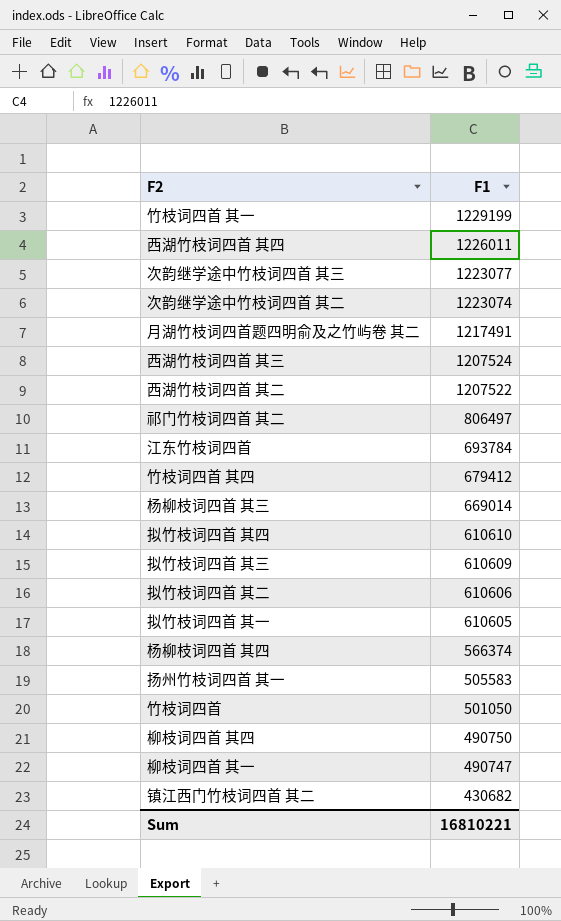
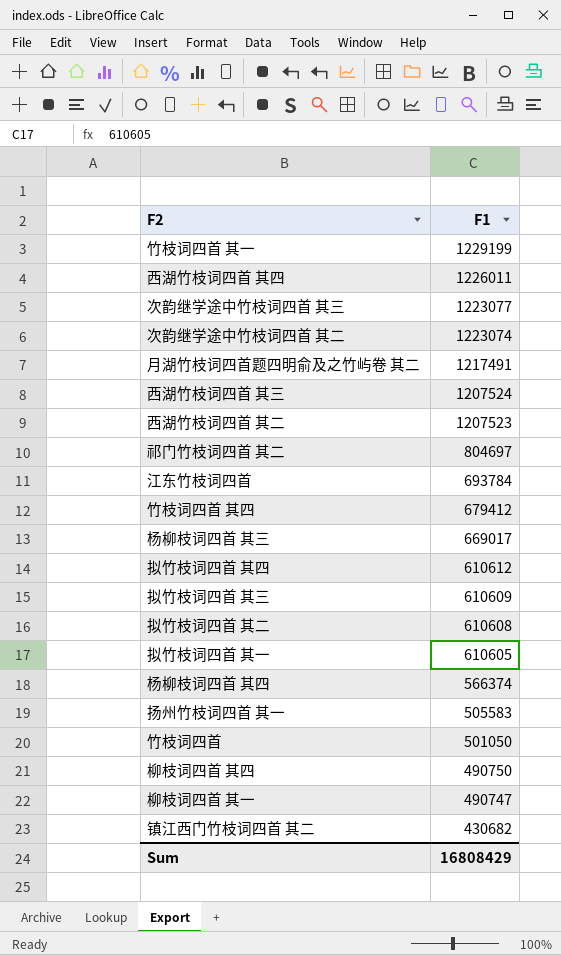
西湖竹枝词四首 其二 | F1: 1207522 -> 1207523
祁门竹枝词四首 其二 | F1: 806497 -> 804697
杨柳枝词四首 其三 | F1: 669014 -> 669017
拟竹枝词四首 其四 | F1: 610610 -> 610612
拟竹枝词四首 其二 | F1: 610606 -> 610608
Sum | F1: 16810221 -> 16808429

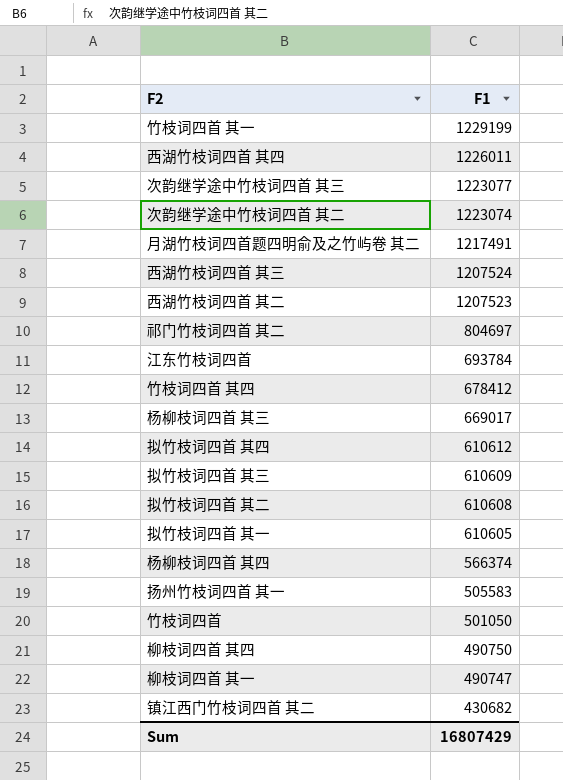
竹枝词四首 其四 | F1: 679412 -> 678412
Sum | F1: 16808429 -> 16807429

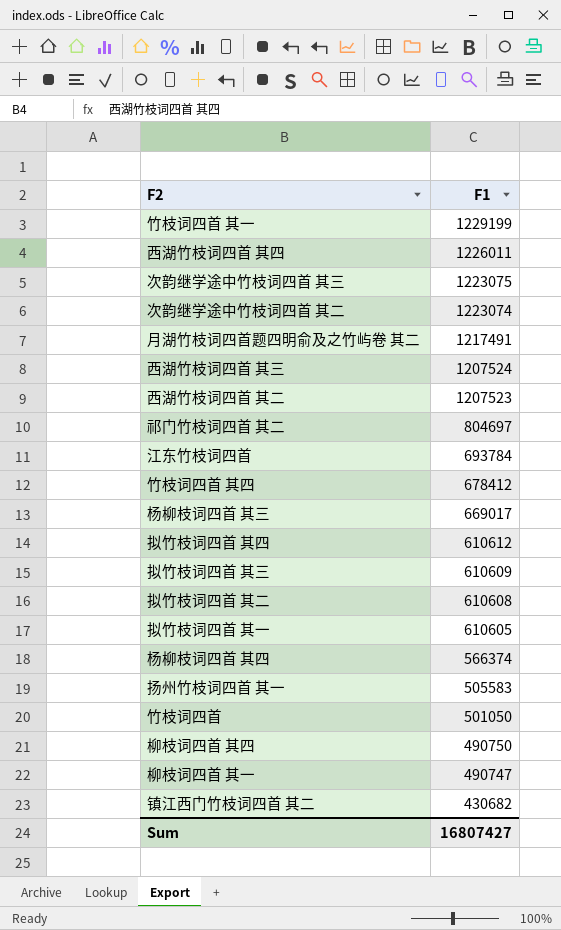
次韵继学途中竹枝词四首 其三 | F1: 1223077 -> 1223075
Sum | F1: 16807429 -> 16807427

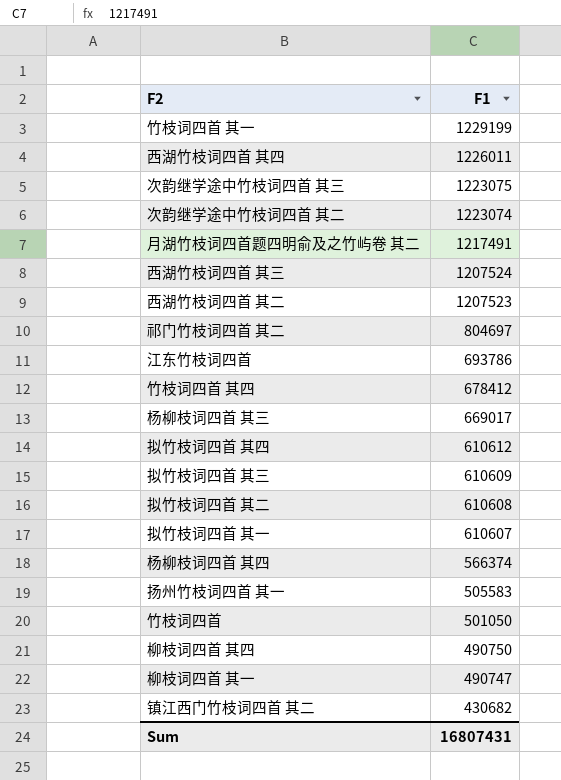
江东竹枝词四首 | F1: 693784 -> 693786
拟竹枝词四首 其一 | F1: 610605 -> 610607
Sum | F1: 16807427 -> 16807431

